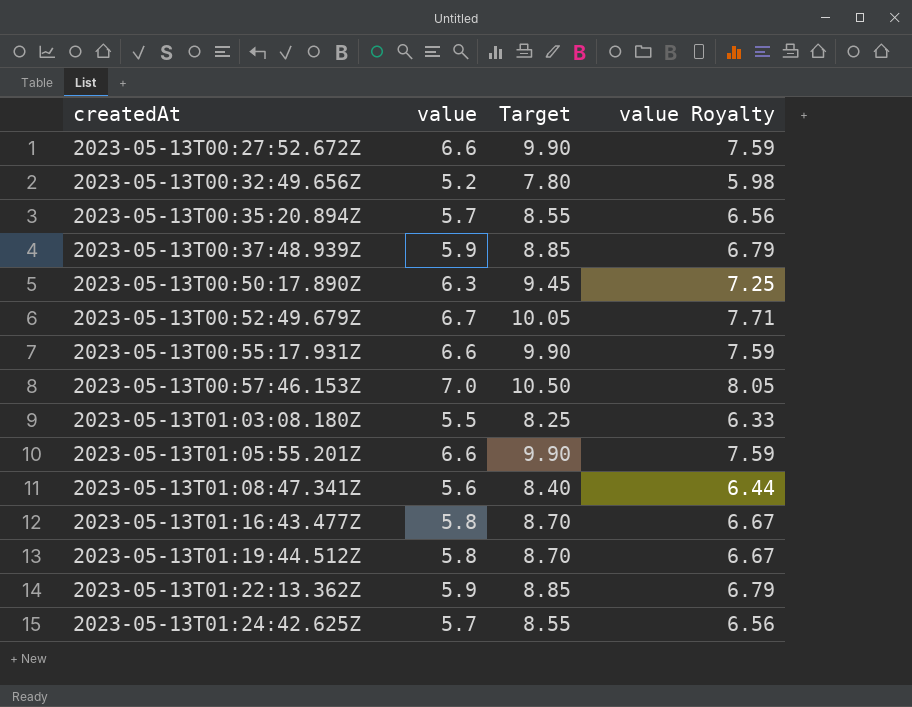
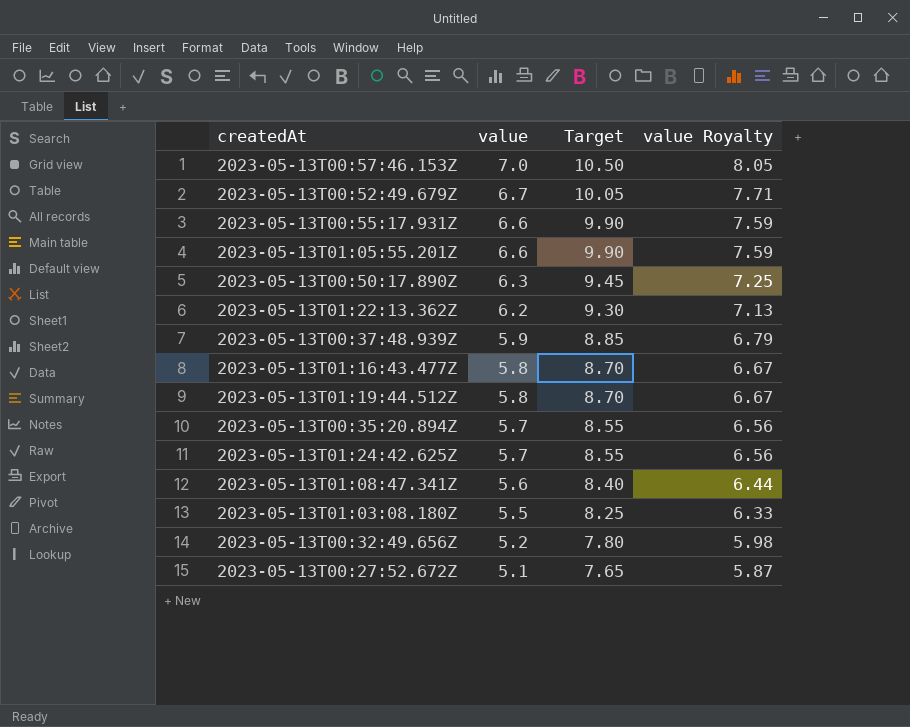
row order: createdAt ascending -> value descending
2023-05-13T01:22:13.362Z | value: 5.9 -> 6.2
2023-05-13T01:22:13.362Z | Target: 8.85 -> 9.30
2023-05-13T01:22:13.362Z | value Royalty: 6.79 -> 7.13
2023-05-13T00:27:52.672Z | value: 6.6 -> 5.1
2023-05-13T00:27:52.672Z | Target: 9.90 -> 7.65
2023-05-13T00:27:52.672Z | value Royalty: 7.59 -> 5.87

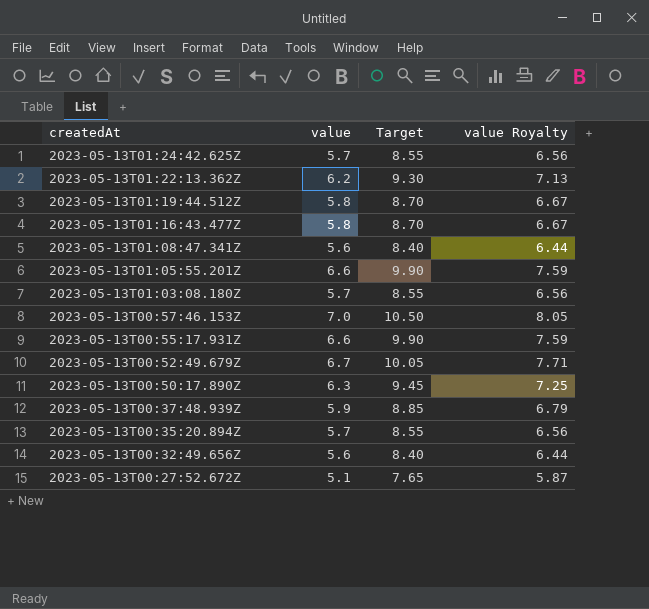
row order: value descending -> createdAt descending
2023-05-13T01:03:08.180Z | value: 5.5 -> 5.7
2023-05-13T01:03:08.180Z | Target: 8.25 -> 8.55
2023-05-13T01:03:08.180Z | value Royalty: 6.33 -> 6.56
2023-05-13T00:32:49.656Z | value: 5.2 -> 5.6
2023-05-13T00:32:49.656Z | Target: 7.80 -> 8.40
2023-05-13T00:32:49.656Z | value Royalty: 5.98 -> 6.44

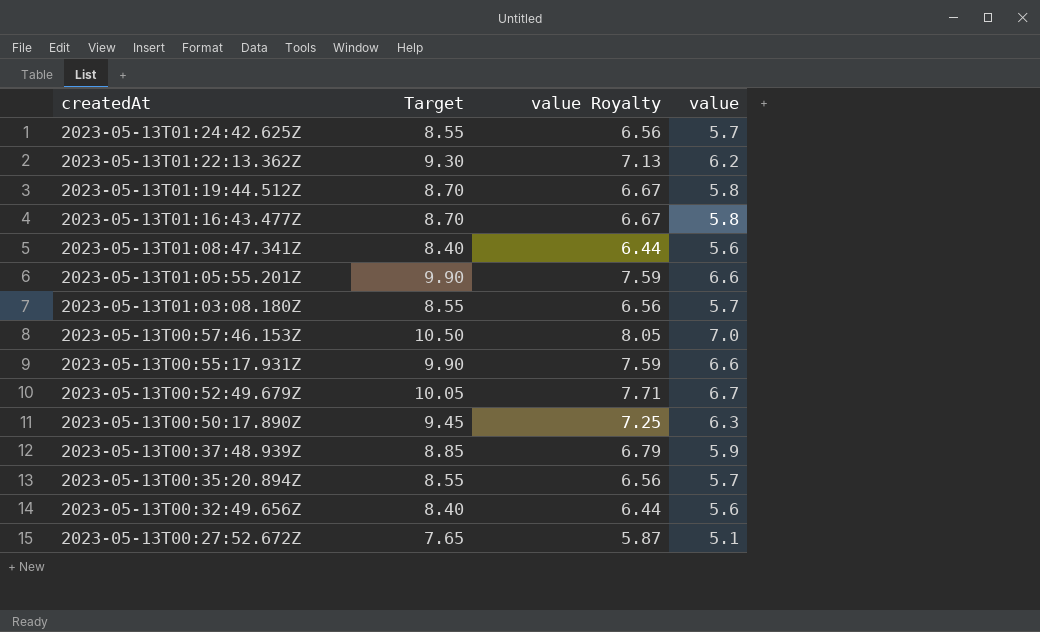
column value | position: 2 -> 4

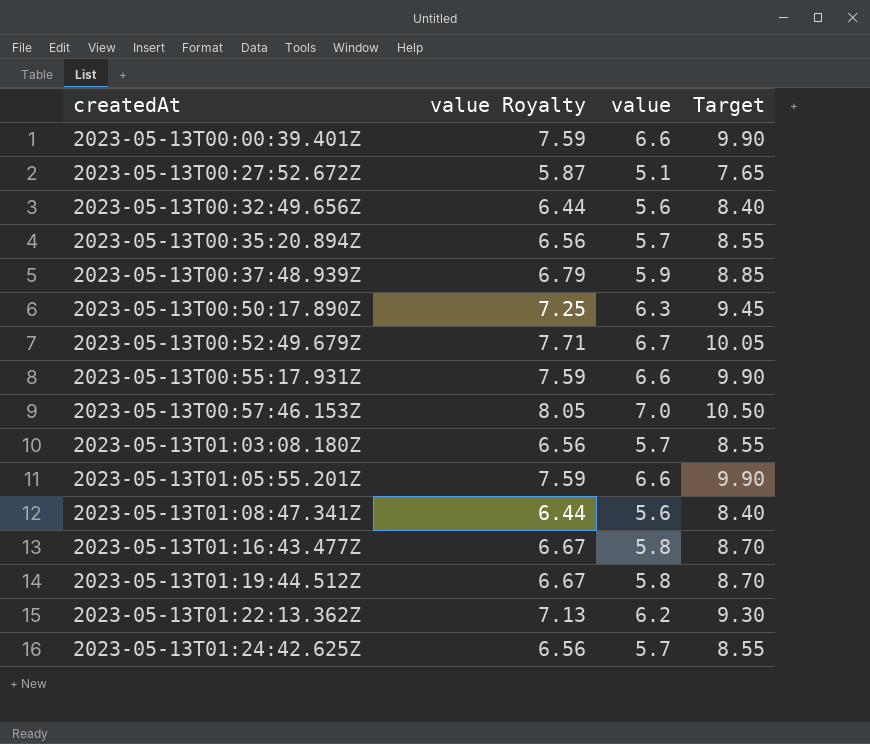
row order: createdAt descending -> createdAt ascending
column Target | position: 2 -> 4
row 2023-05-13T00:00:39.401Z: none -> 7.59 | 6.6 | 9.90

